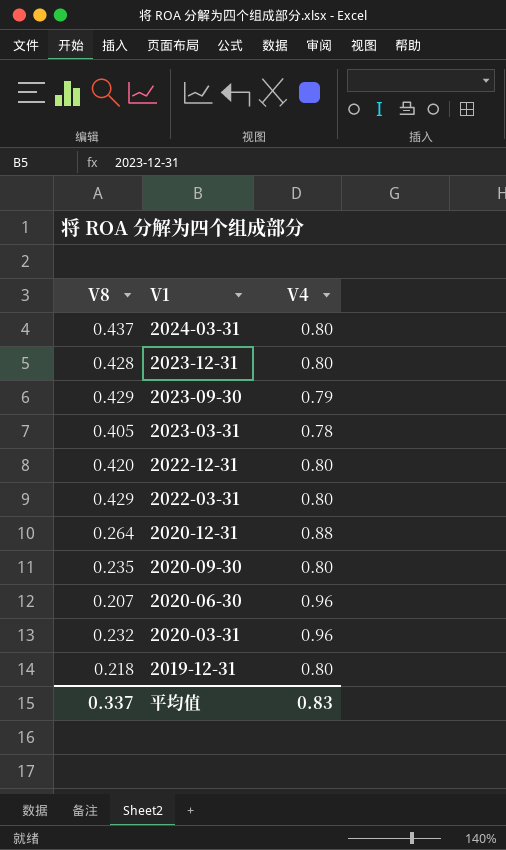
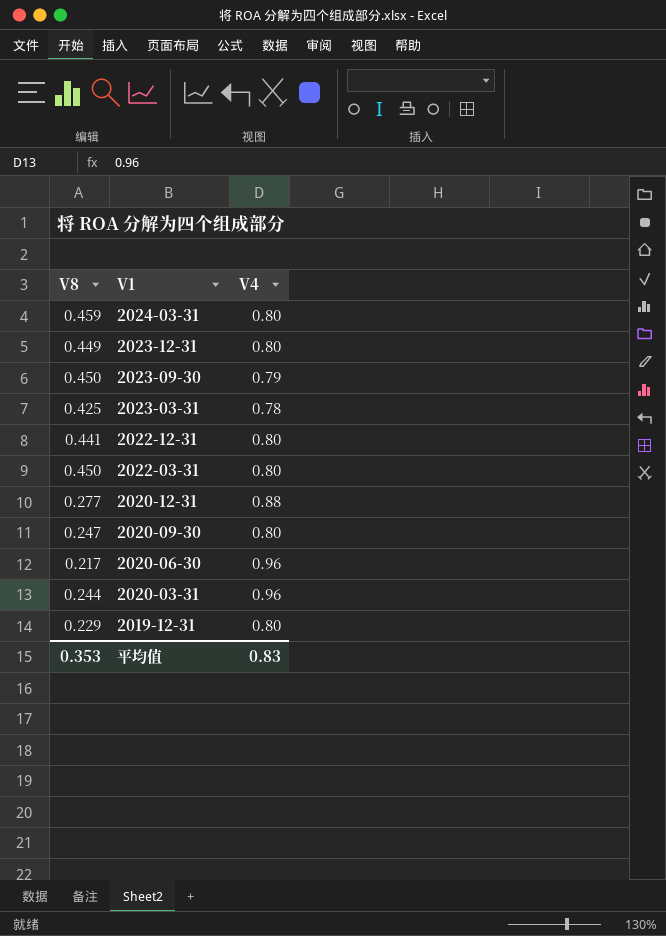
2024-03-31 | V8: 0.437 -> 0.459
2023-12-31 | V8: 0.428 -> 0.449
2023-09-30 | V8: 0.429 -> 0.450
2023-03-31 | V8: 0.405 -> 0.425
2022-12-31 | V8: 0.420 -> 0.441
2022-03-31 | V8: 0.429 -> 0.450
2020-12-31 | V8: 0.264 -> 0.277
2020-09-30 | V8: 0.235 -> 0.247
2020-06-30 | V8: 0.207 -> 0.217
2020-03-31 | V8: 0.232 -> 0.244
2019-12-31 | V8: 0.218 -> 0.229
平均值 | V8: 0.337 -> 0.353

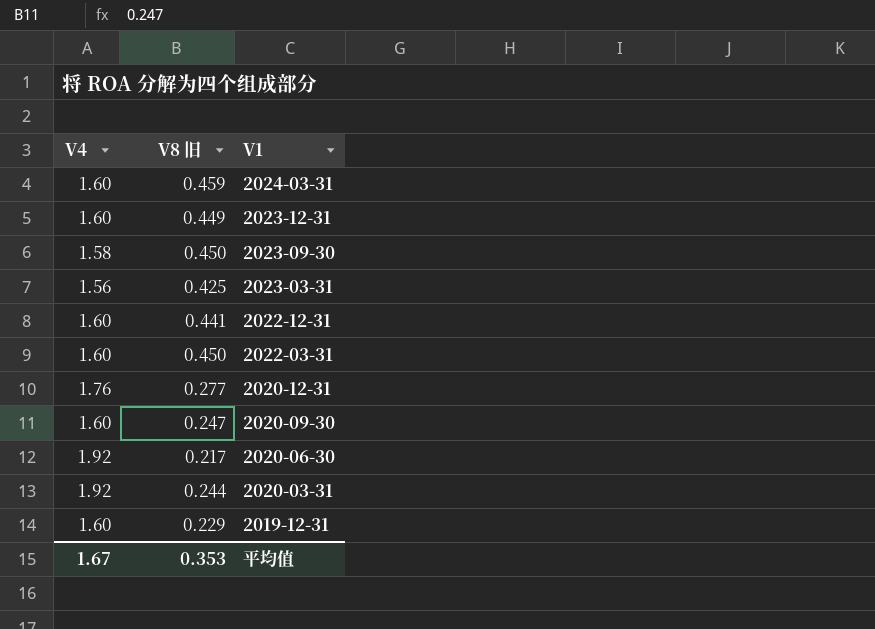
column V4 | position: 3 -> 1
column name: V8 -> V8 旧
2024-03-31 | V4: 0.80 -> 1.60
2023-12-31 | V4: 0.80 -> 1.60
2023-09-30 | V4: 0.79 -> 1.58
2023-03-31 | V4: 0.78 -> 1.56
2022-12-31 | V4: 0.80 -> 1.60
2022-03-31 | V4: 0.80 -> 1.60
2020-12-31 | V4: 0.88 -> 1.76
2020-09-30 | V4: 0.80 -> 1.60
2020-06-30 | V4: 0.96 -> 1.92
2020-03-31 | V4: 0.96 -> 1.92
2019-12-31 | V4: 0.80 -> 1.60
平均值 | V4: 0.83 -> 1.67

